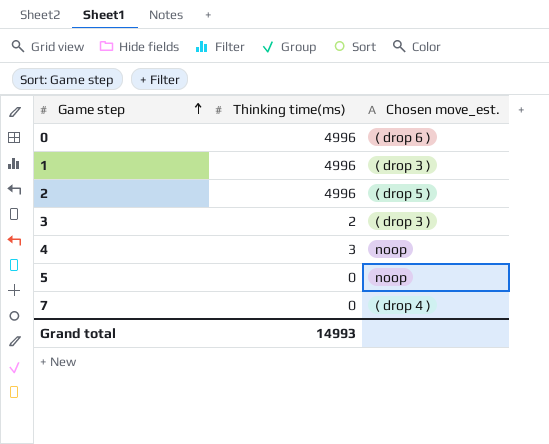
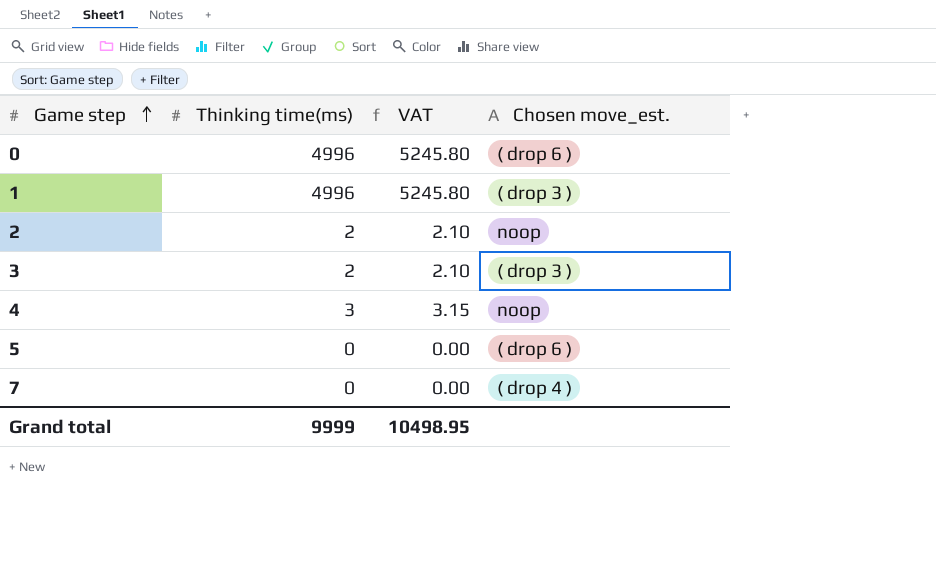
column VAT | formula: none -> [Thinking time(ms)] * 1.05
2 | Thinking time(ms): 4996 -> 2
2 | Chosen move_est.: ( drop 5 ) -> noop
5 | Chosen move_est.: noop -> ( drop 6 )
Grand total | Thinking time(ms): 14993 -> 9999

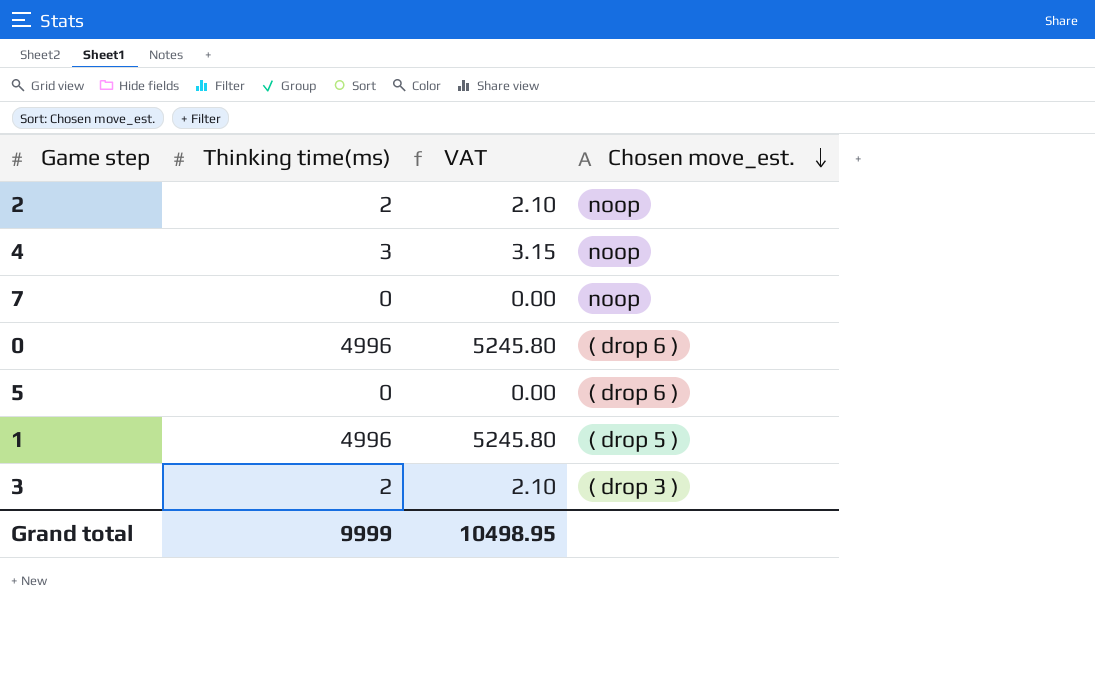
row order: Game step ascending -> Chosen move_est. descending
7 | Chosen move_est.: ( drop 4 ) -> noop
1 | Chosen move_est.: ( drop 3 ) -> ( drop 5 )

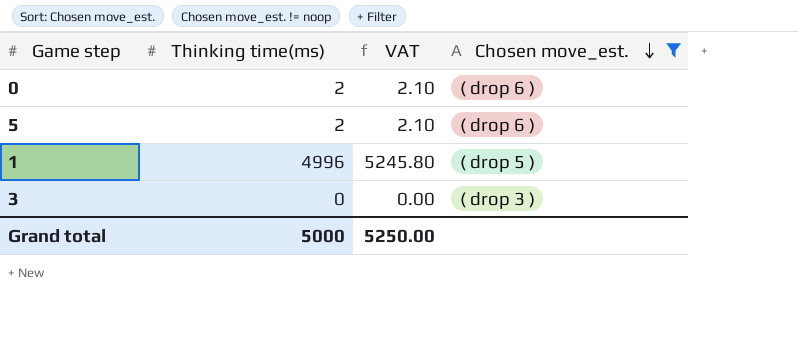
filter: none -> Chosen move_est. != noop
0 | Thinking time(ms): 4996 -> 2
0 | VAT: 5245.80 -> 2.10
5 | Thinking time(ms): 0 -> 2
5 | VAT: 0.00 -> 2.10
3 | Thinking time(ms): 2 -> 0
3 | VAT: 2.10 -> 0.00
Grand total | Thinking time(ms): 9999 -> 5000
Grand total | VAT: 10498.95 -> 5250.00

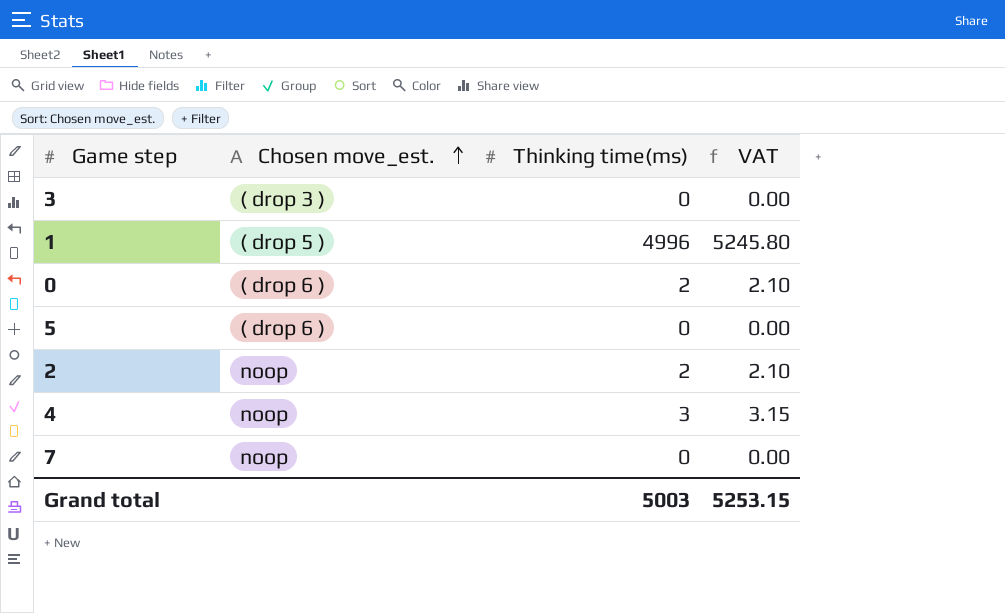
filter: Chosen move_est. != noop -> none
row order: Chosen move_est. descending -> Chosen move_est. ascending
column Chosen move_est. | position: 4 -> 2
5 | Thinking time(ms): 2 -> 0
5 | VAT: 2.10 -> 0.00
Grand total | Thinking time(ms): 5000 -> 5003
Grand total | VAT: 5250.00 -> 5253.15

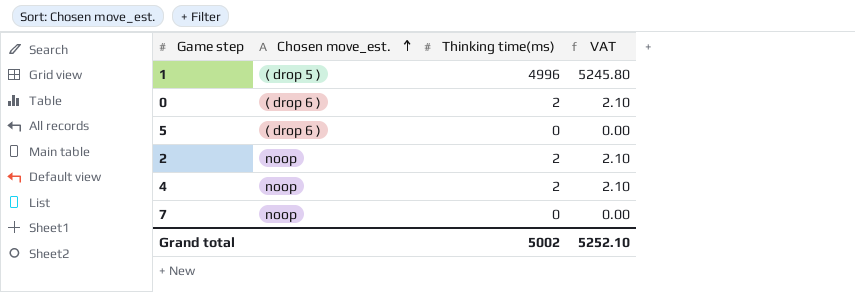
row 3: ( drop 3 ) | 0 | 0.00 -> none
4 | Thinking time(ms): 3 -> 2
4 | VAT: 3.15 -> 2.10
Grand total | Thinking time(ms): 5003 -> 5002
Grand total | VAT: 5253.15 -> 5252.10

